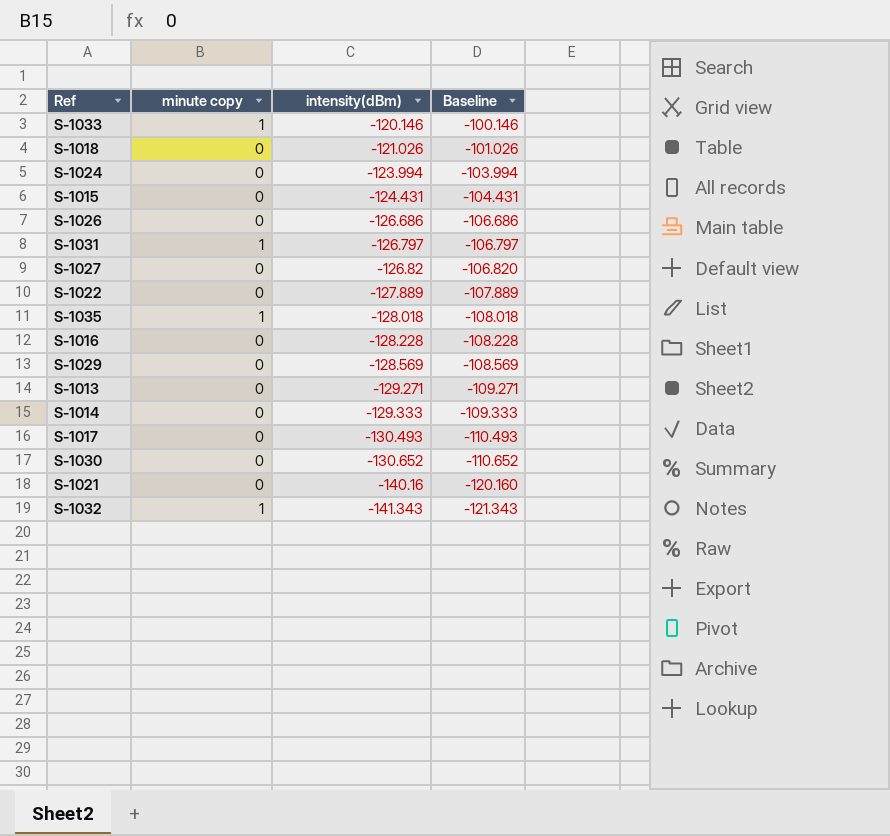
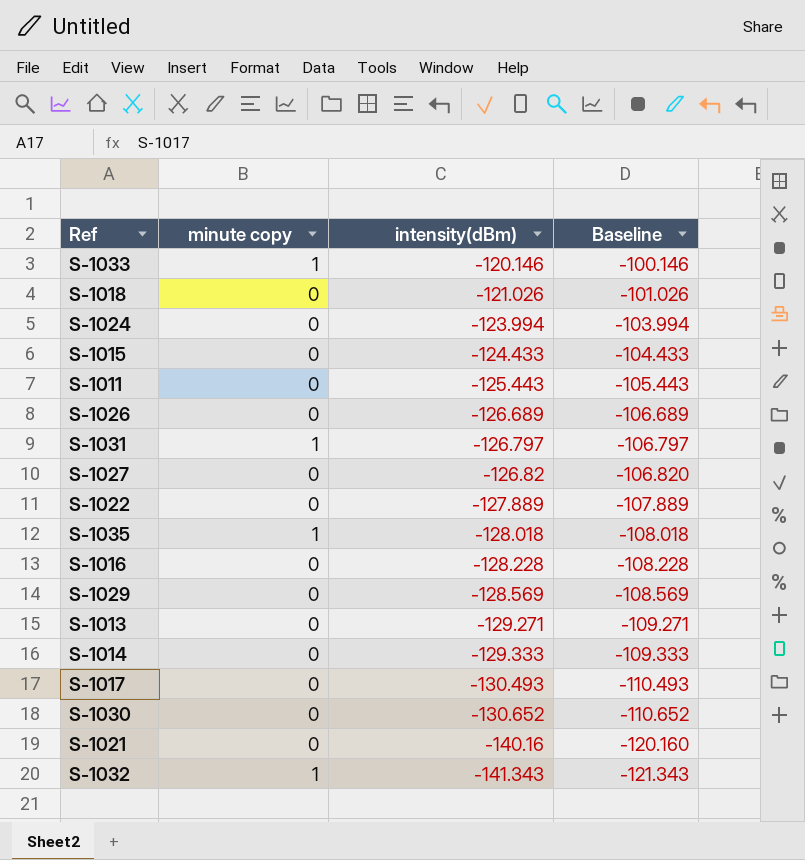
S-1015 | intensity(dBm): -124.431 -> -124.433
S-1015 | Baseline: -104.431 -> -104.433
row S-1011: none -> 0 | -125.443 | -105.443
S-1026 | intensity(dBm): -126.686 -> -126.689
S-1026 | Baseline: -106.686 -> -106.689

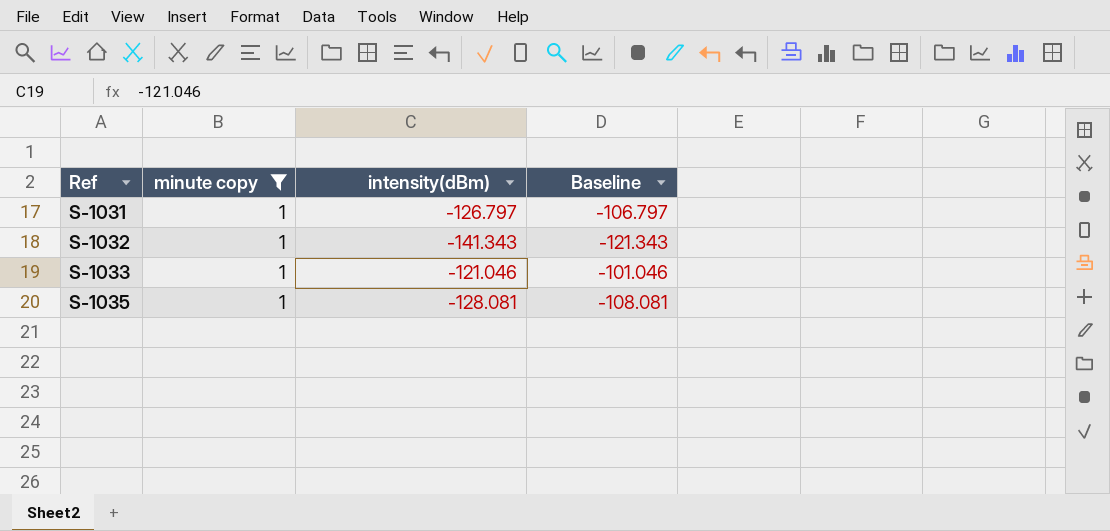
filter: none -> minute copy = 1
row order: intensity(dBm) descending -> Ref ascending
S-1033 | intensity(dBm): -120.146 -> -121.046
S-1033 | Baseline: -100.146 -> -101.046
S-1035 | intensity(dBm): -128.018 -> -128.081
S-1035 | Baseline: -108.018 -> -108.081

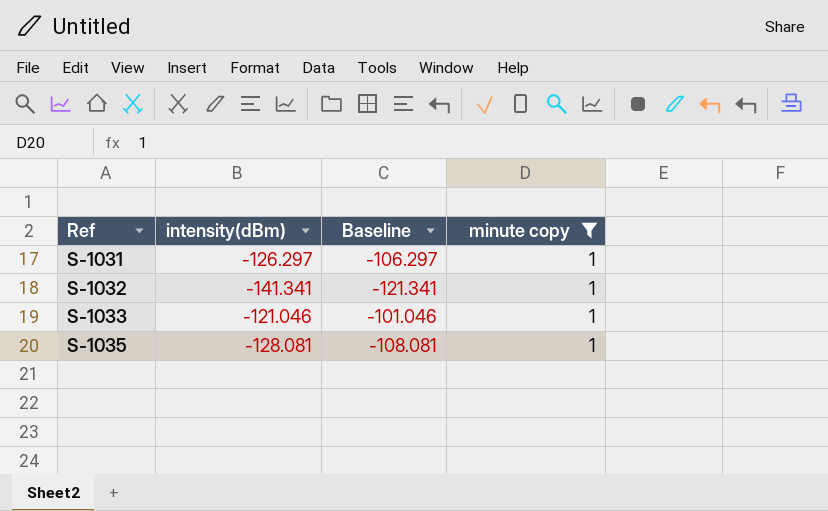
column minute copy | position: 2 -> 4
S-1031 | intensity(dBm): -126.797 -> -126.297
S-1031 | Baseline: -106.797 -> -106.297
S-1032 | intensity(dBm): -141.343 -> -141.341
S-1032 | Baseline: -121.343 -> -121.341

